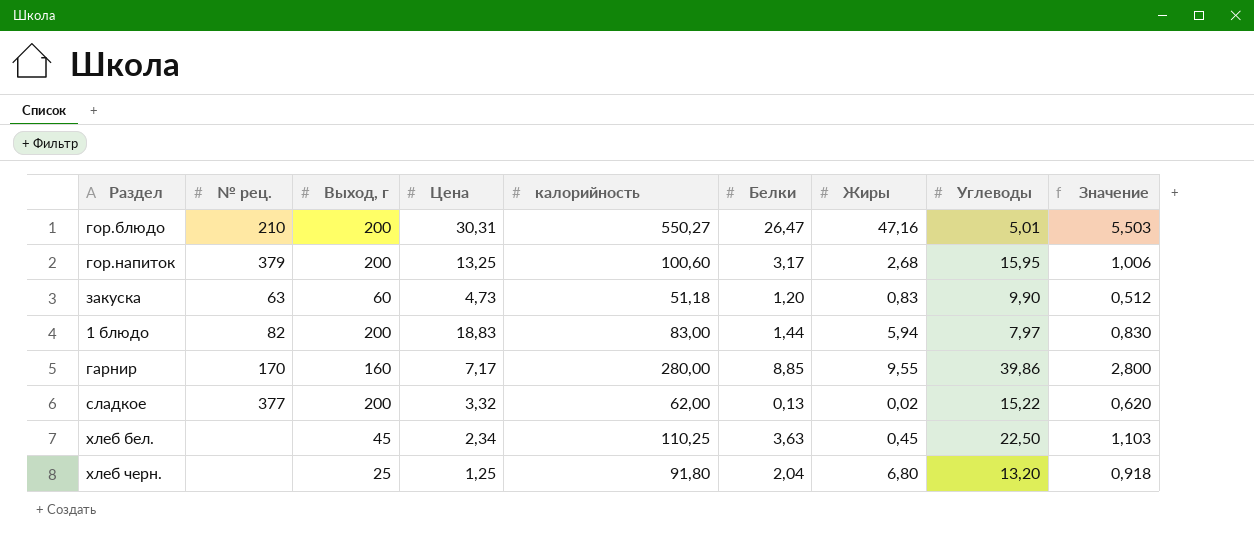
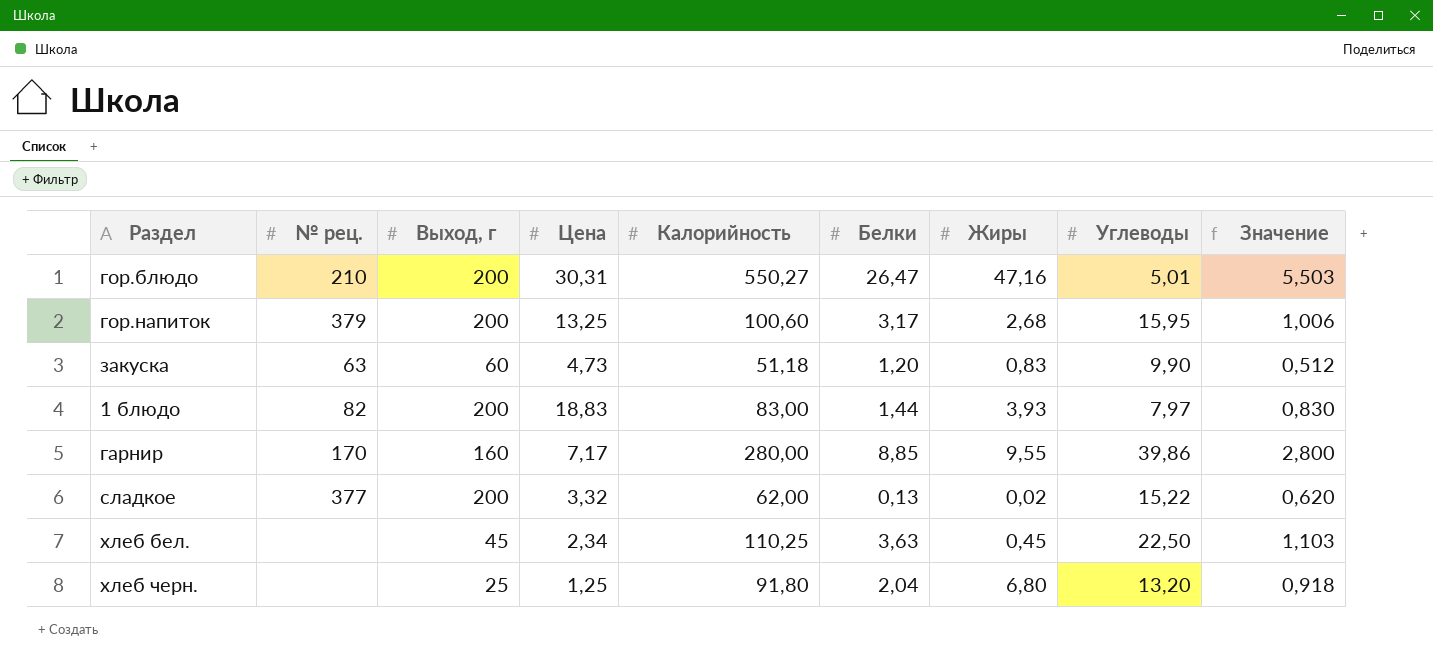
column name: калорийность -> Калорийность
1 блюдо | Жиры: 5,94 -> 3,93

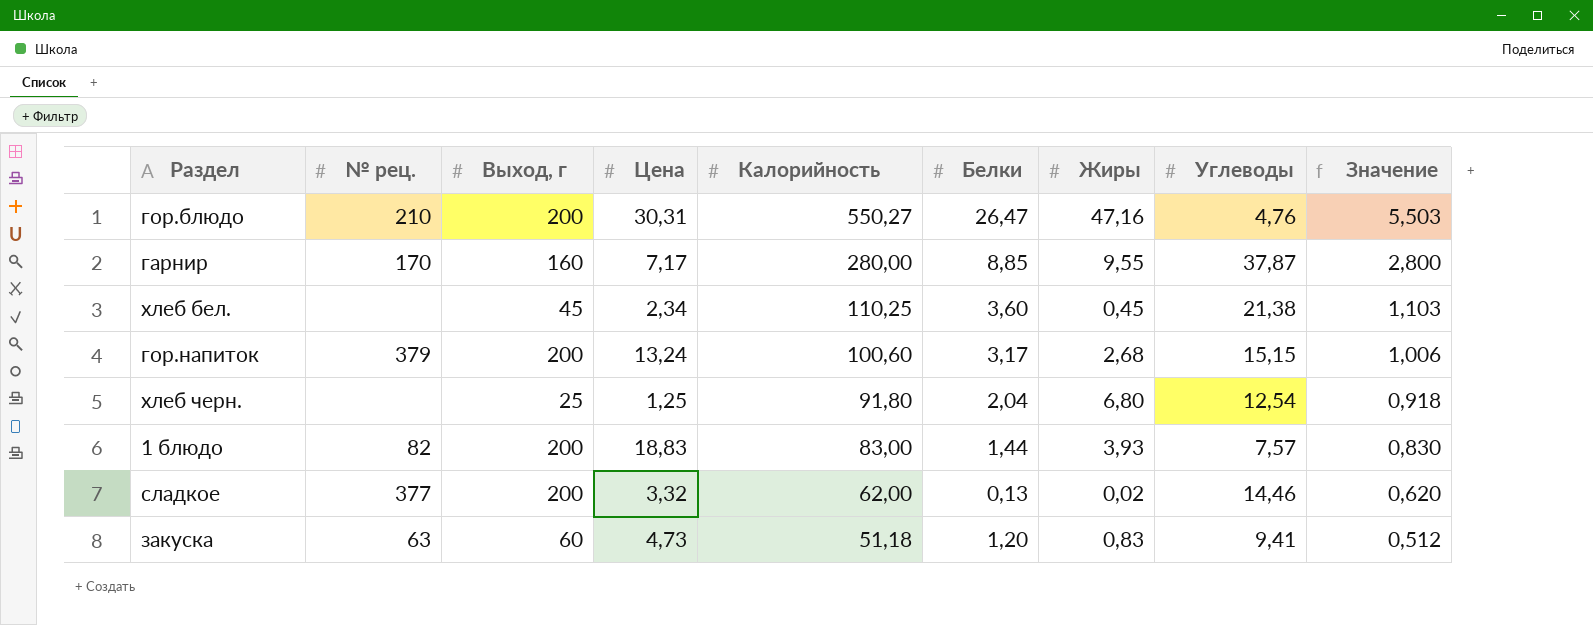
row order: none -> Калорийность descending
гор.блюдо | Углеводы: 5,01 -> 4,76
гарнир | Углеводы: 39,86 -> 37,87
хлеб бел. | Белки: 3,63 -> 3,60
хлеб бел. | Углеводы: 22,50 -> 21,38
гор.напиток | Цена: 13,25 -> 13,24
гор.напиток | Углеводы: 15,95 -> 15,15
хлеб черн. | Углеводы: 13,20 -> 12,54
1 блюдо | Углеводы: 7,97 -> 7,57
сладкое | Углеводы: 15,22 -> 14,46
закуска | Углеводы: 9,90 -> 9,41

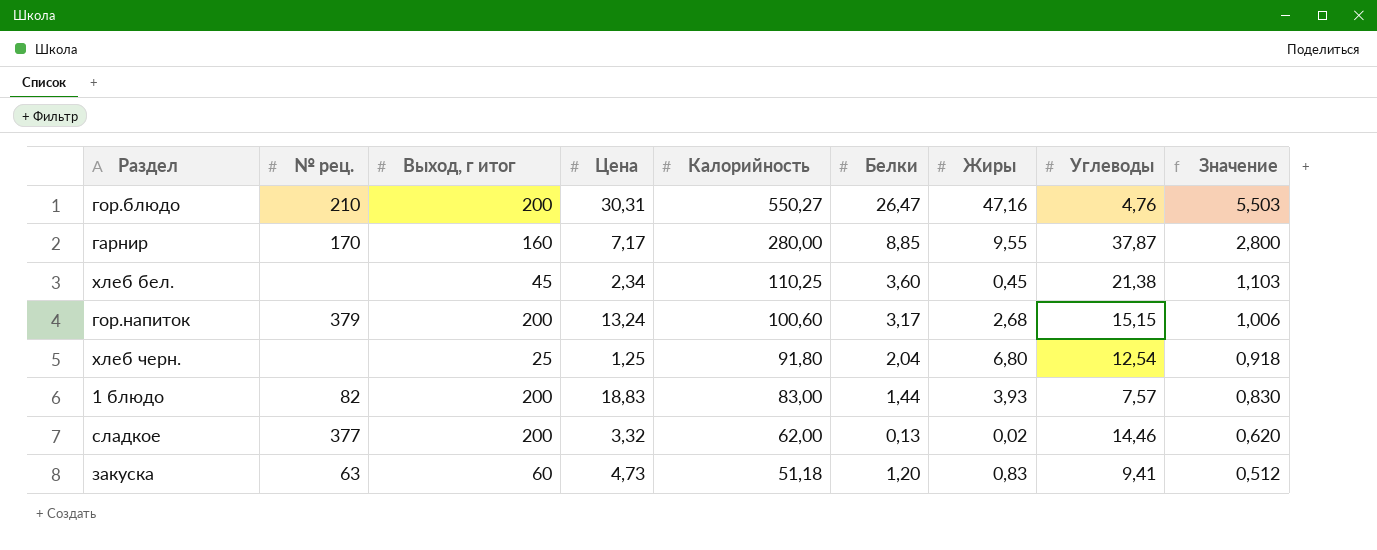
column name: Выход, г -> Выход, г итог

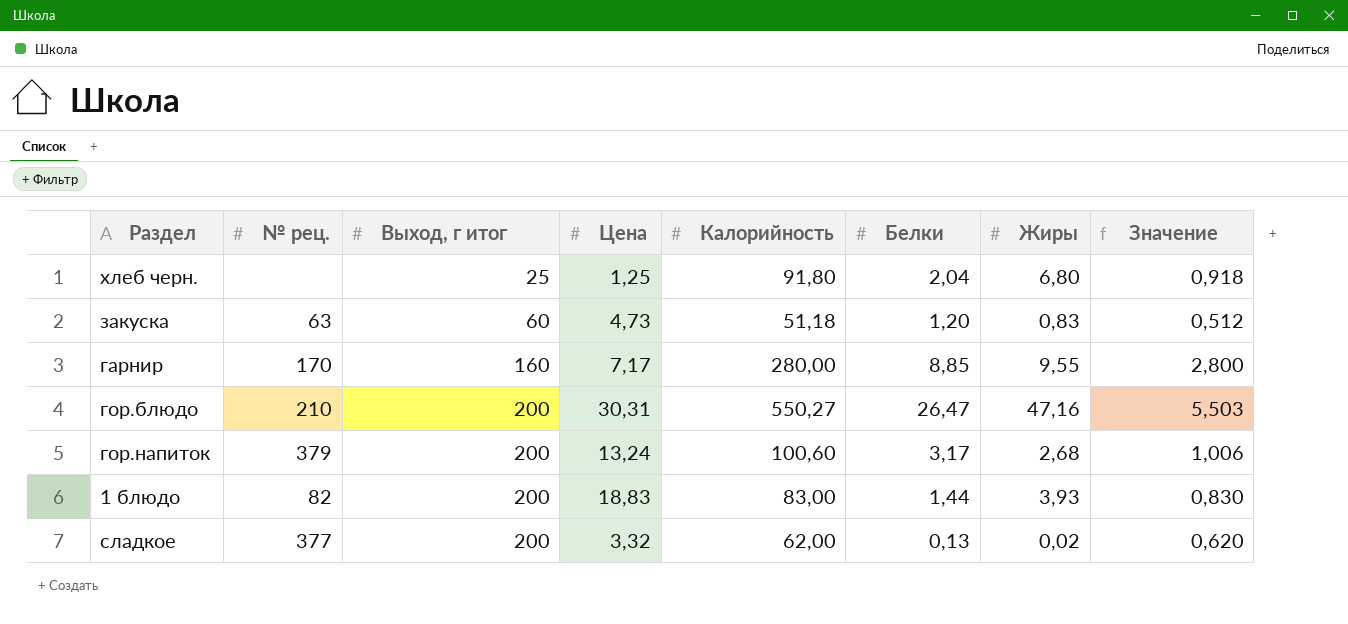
row order: Калорийность descending -> Выход, г итог ascending
column Углеводы | position: 8 -> none
row хлеб бел.: none | 45 | 2,34 | 110,25 | 3,60 | 0,45 | 21,38 | 1,103 -> none

